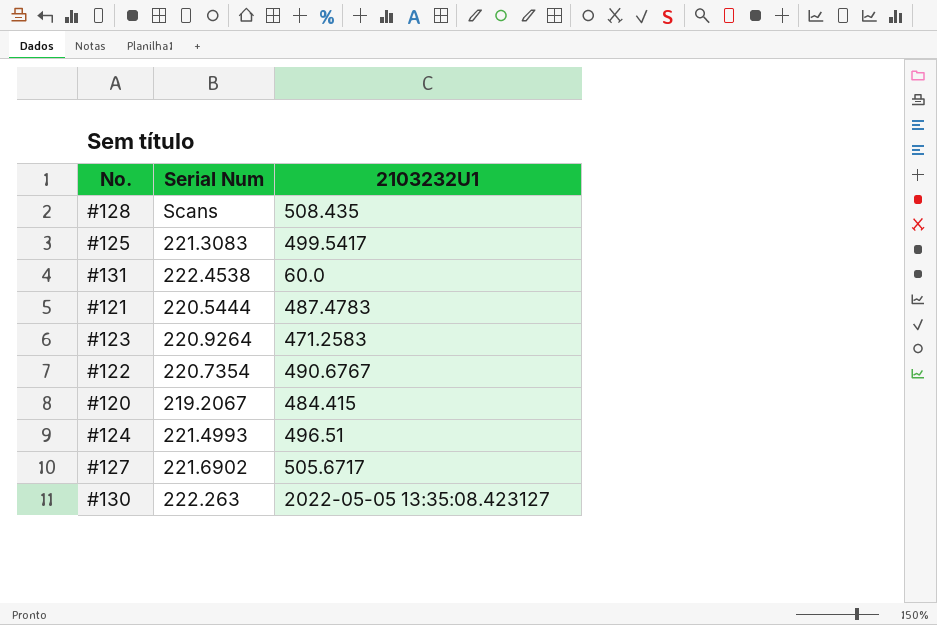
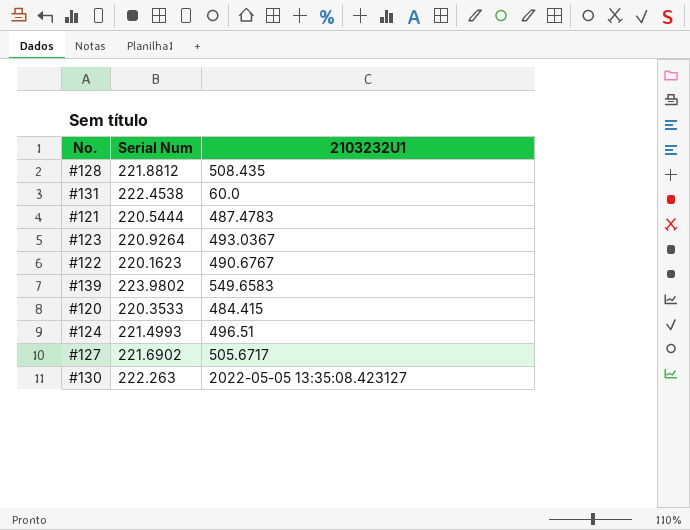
row #125: 221.3083 | 499.5417 -> none
#128 | Serial Num: Scans -> 221.8812
#123 | 2103232U1: 471.2583 -> 493.0367
#122 | Serial Num: 220.7354 -> 220.1623
row #139: none -> 223.9802 | 549.6583
#120 | Serial Num: 219.2067 -> 220.3533

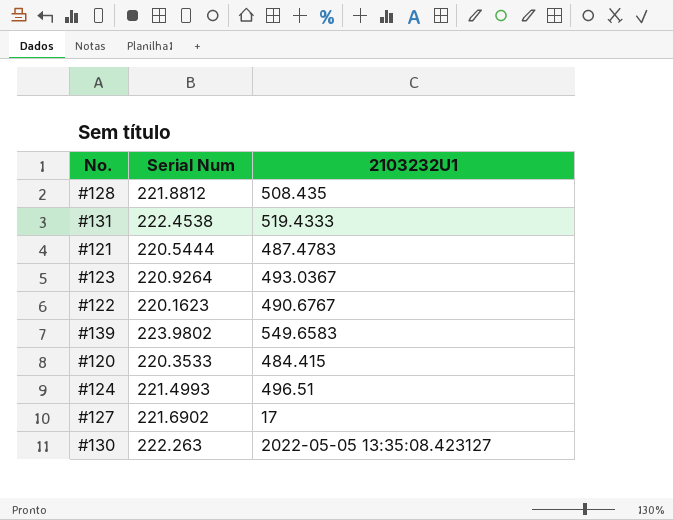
#131 | 2103232U1: 60.0 -> 519.4333
#127 | 2103232U1: 505.6717 -> 17

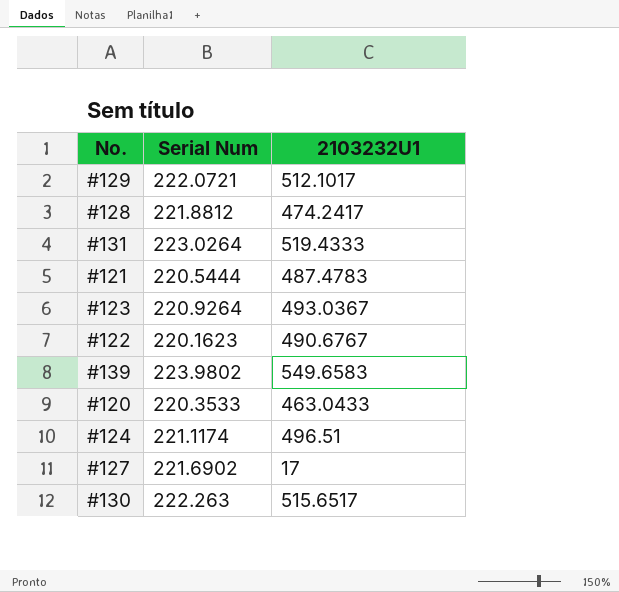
row #129: none -> 222.0721 | 512.1017
#128 | 2103232U1: 508.435 -> 474.2417
#131 | Serial Num: 222.4538 -> 223.0264
#120 | 2103232U1: 484.415 -> 463.0433
#124 | Serial Num: 221.4993 -> 221.1174
#130 | 2103232U1: 2022-05-05 13:35:08.423127 -> 515.6517

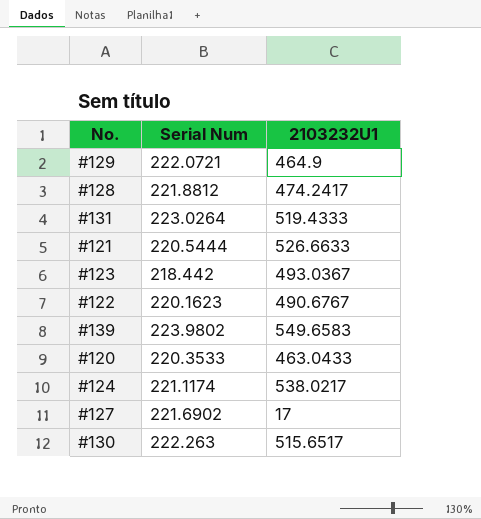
#129 | 2103232U1: 512.1017 -> 464.9
#121 | 2103232U1: 487.4783 -> 526.6633
#123 | Serial Num: 220.9264 -> 218.442
#124 | 2103232U1: 496.51 -> 538.0217

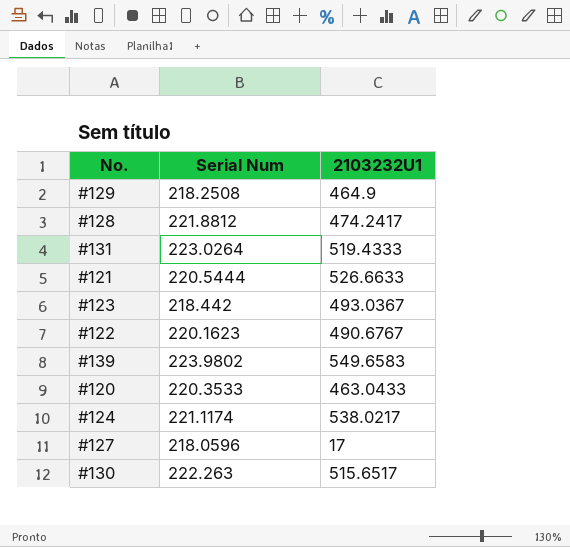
#129 | Serial Num: 222.0721 -> 218.2508
#127 | Serial Num: 221.6902 -> 218.0596

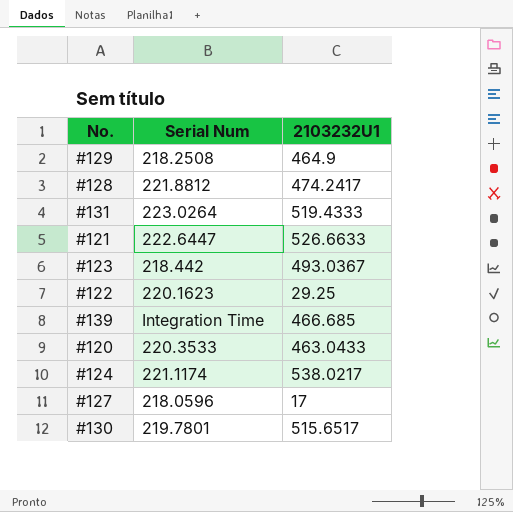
#121 | Serial Num: 220.5444 -> 222.6447
#122 | 2103232U1: 490.6767 -> 29.25
#139 | Serial Num: 223.9802 -> Integration Time
#139 | 2103232U1: 549.6583 -> 466.685
#130 | Serial Num: 222.263 -> 219.7801

